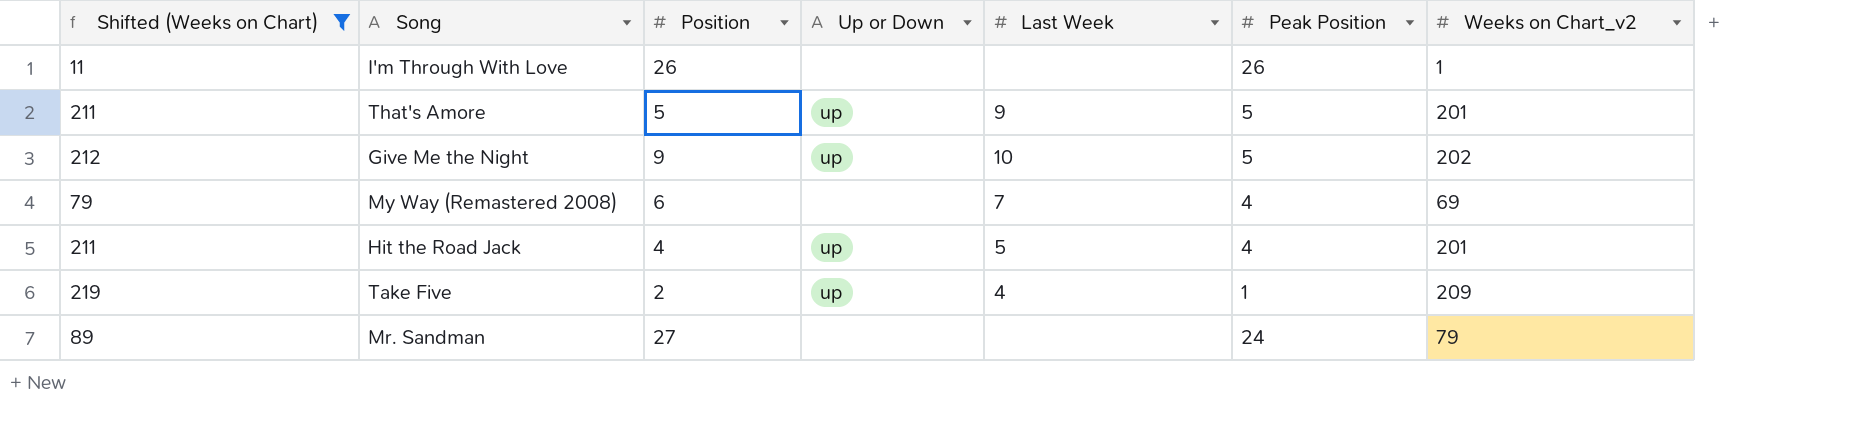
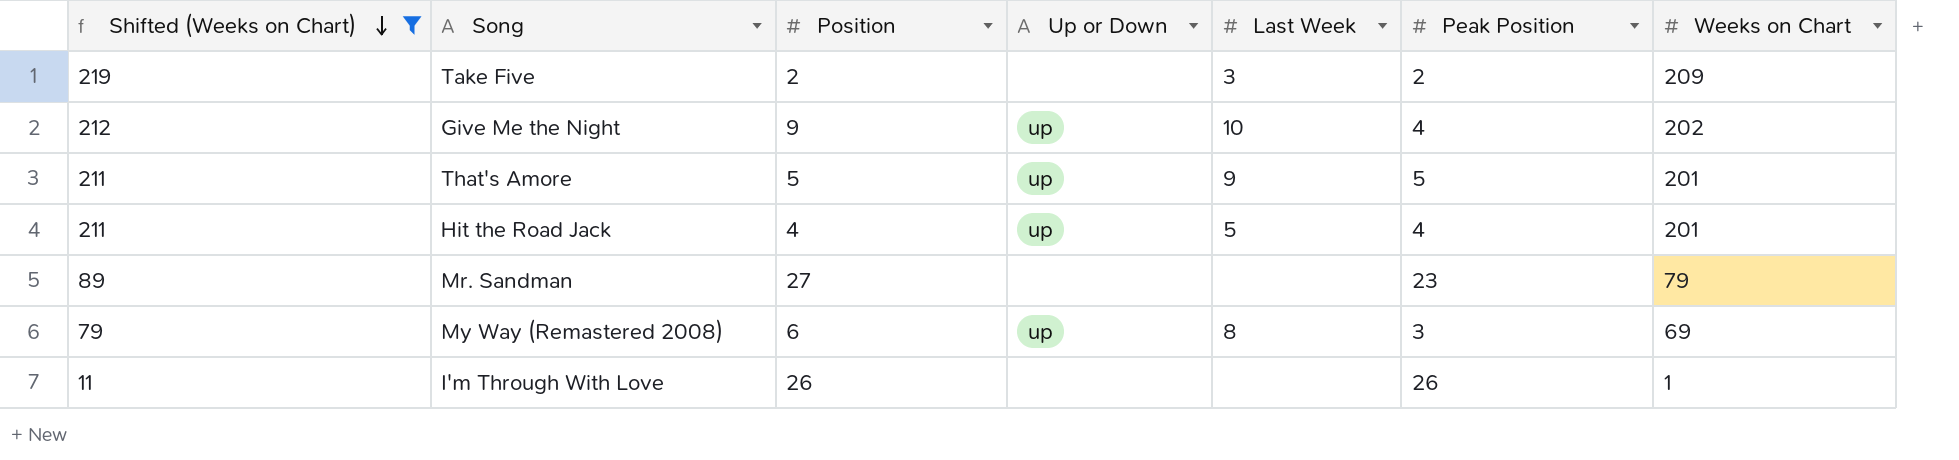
row order: none -> Shifted (Weeks on Chart) descending
column name: Weeks on Chart_v2 -> Weeks on Chart
Take Five | Up or Down: up -> none
Take Five | Last Week: 4 -> 3
Take Five | Peak Position: 1 -> 2
Give Me the Night | Peak Position: 5 -> 4
Mr. Sandman | Peak Position: 24 -> 23
My Way (Remastered 2008) | Up or Down: none -> up
My Way (Remastered 2008) | Last Week: 7 -> 8
My Way (Remastered 2008) | Peak Position: 4 -> 3

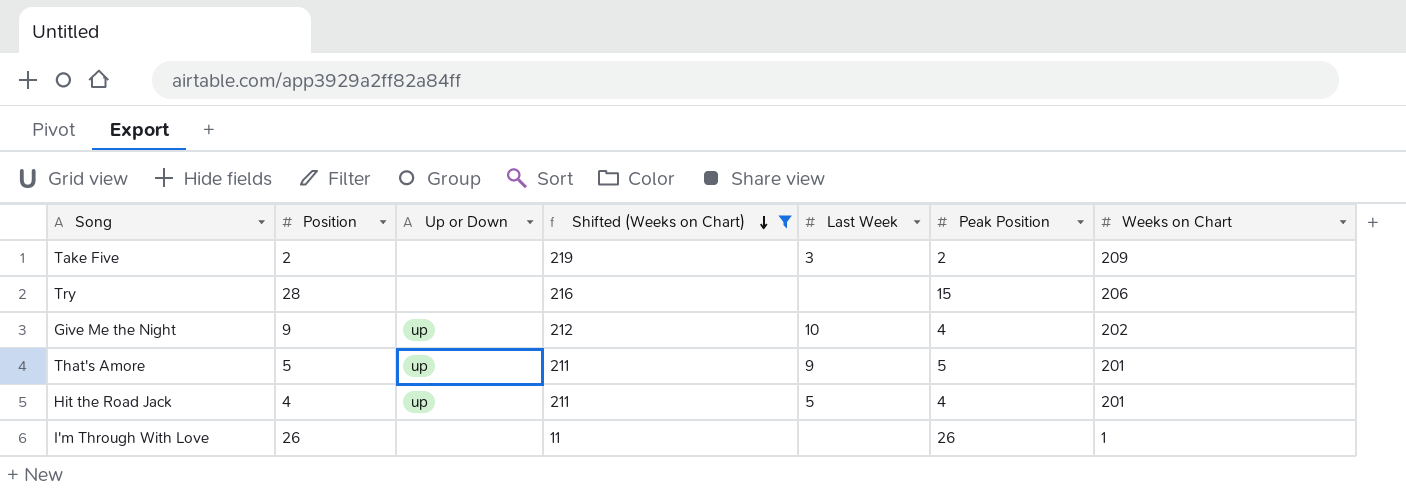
column Shifted (Weeks on Chart) | position: 1 -> 4
row Mr. Sandman: 89 | 27 | none | none | 23 | 79 -> none
row My Way (Remastered 2008): 79 | 6 | up | 8 | 3 | 69 -> none
row Try: none -> 28 | none | 216 | none | 15 | 206

